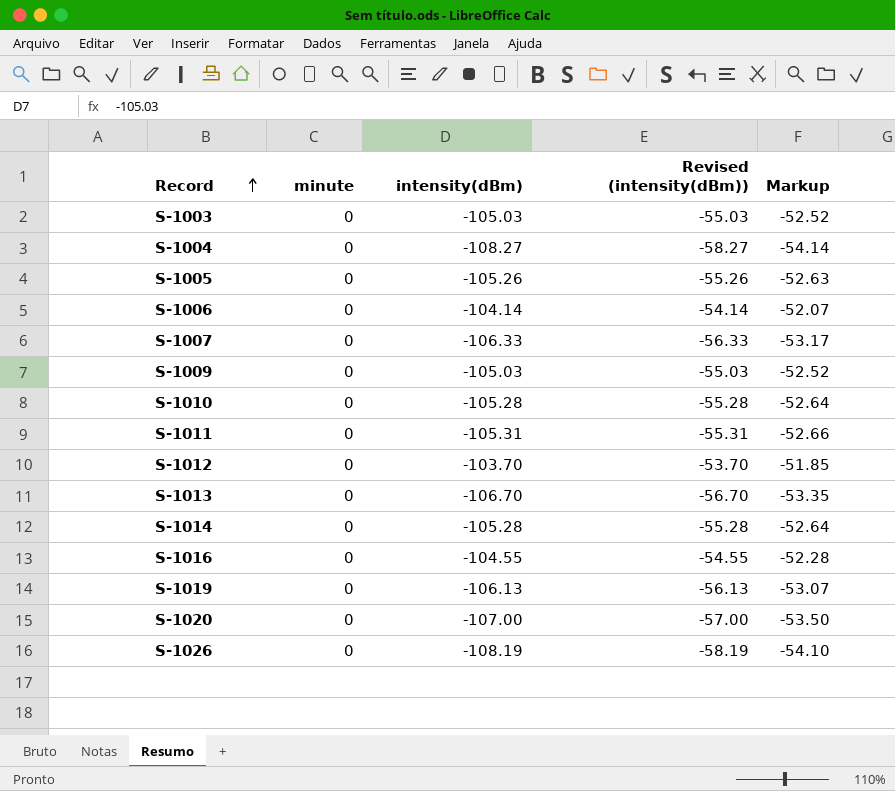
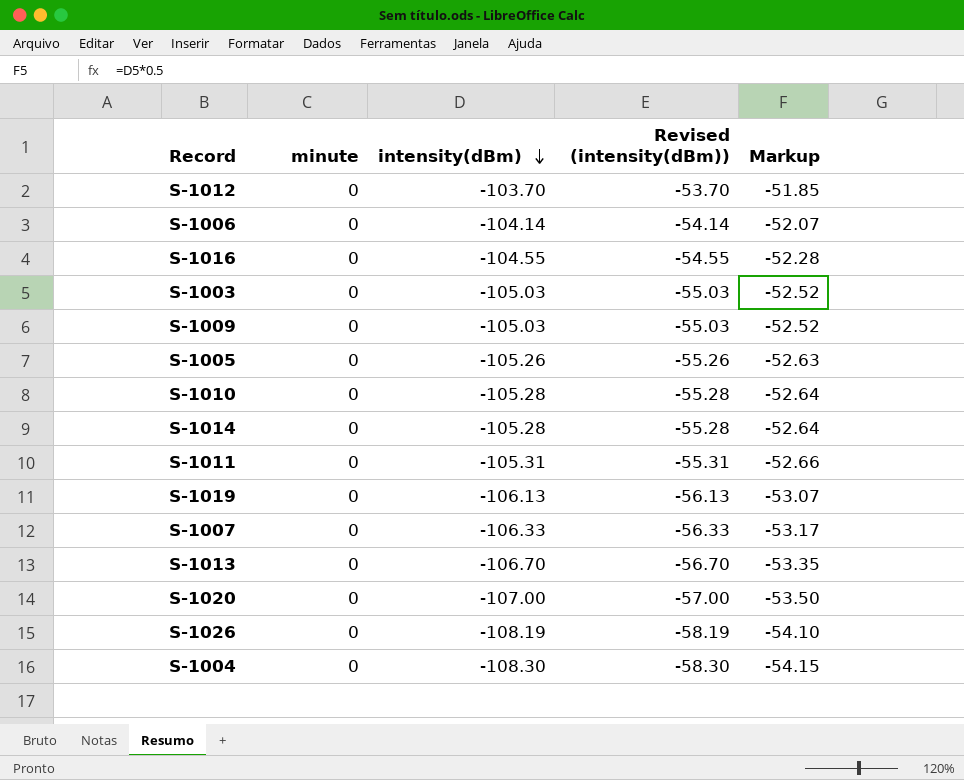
row order: Record ascending -> intensity(dBm) descending
S-1004 | intensity(dBm): -108.27 -> -108.30
S-1004 | Revised (intensity(dBm)): -58.27 -> -58.30
S-1004 | Markup: -54.14 -> -54.15

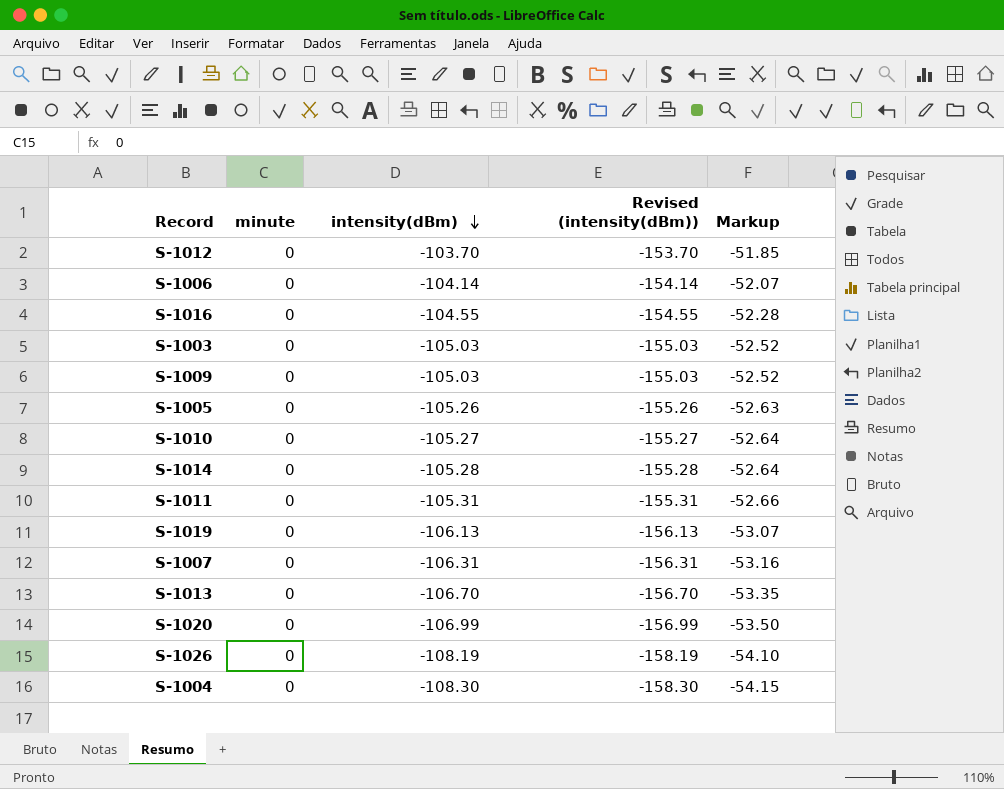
column Revised (intensity(dBm)) | formula: [intensity(dBm)] + 50 -> [intensity(dBm)] - 50
S-1010 | intensity(dBm): -105.28 -> -105.27
S-1007 | intensity(dBm): -106.33 -> -106.31
S-1007 | Markup: -53.17 -> -53.16
S-1020 | intensity(dBm): -107.00 -> -106.99

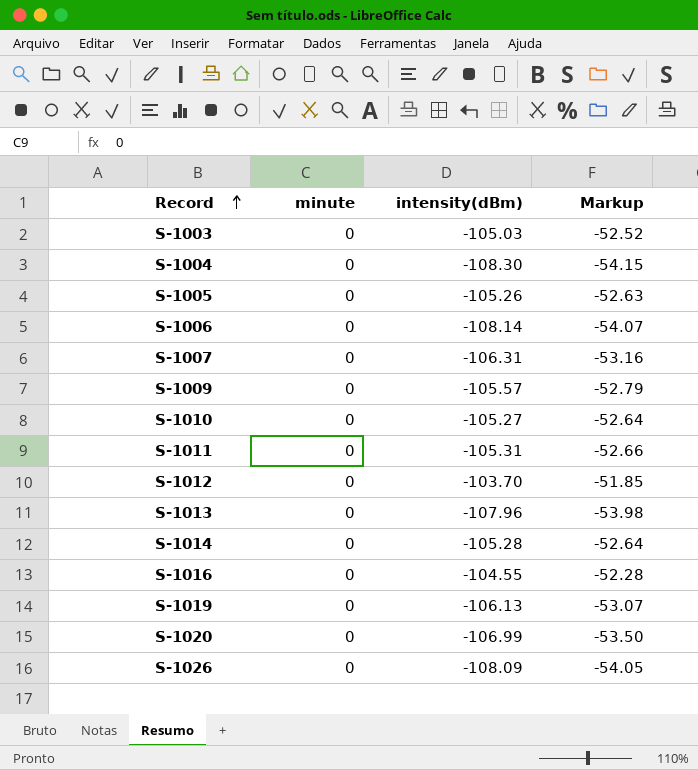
row order: intensity(dBm) descending -> Record ascending
column Revised (intensity(dBm)) | formula: [intensity(dBm)] - 50 -> none
S-1006 | intensity(dBm): -104.14 -> -108.14
S-1006 | Markup: -52.07 -> -54.07
S-1009 | intensity(dBm): -105.03 -> -105.57
S-1009 | Markup: -52.52 -> -52.79
S-1013 | intensity(dBm): -106.70 -> -107.96
S-1013 | Markup: -53.35 -> -53.98
S-1026 | intensity(dBm): -108.19 -> -108.09
S-1026 | Markup: -54.10 -> -54.05

